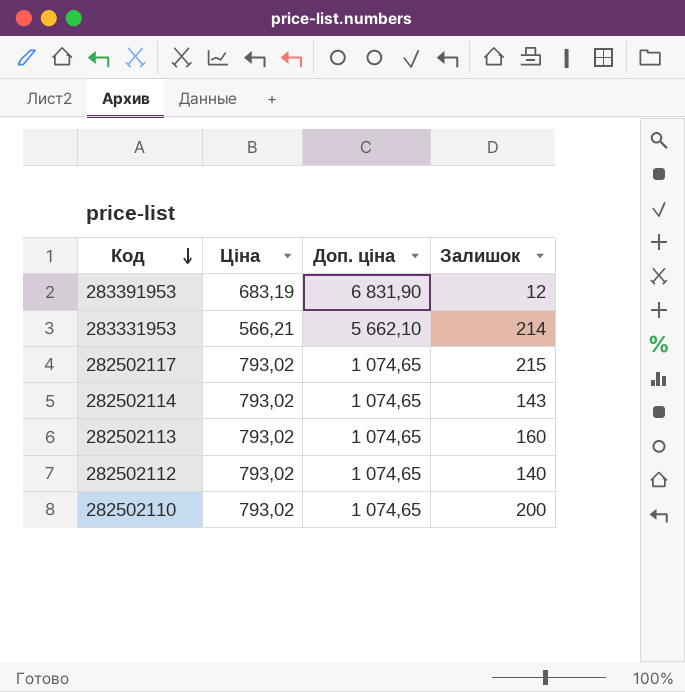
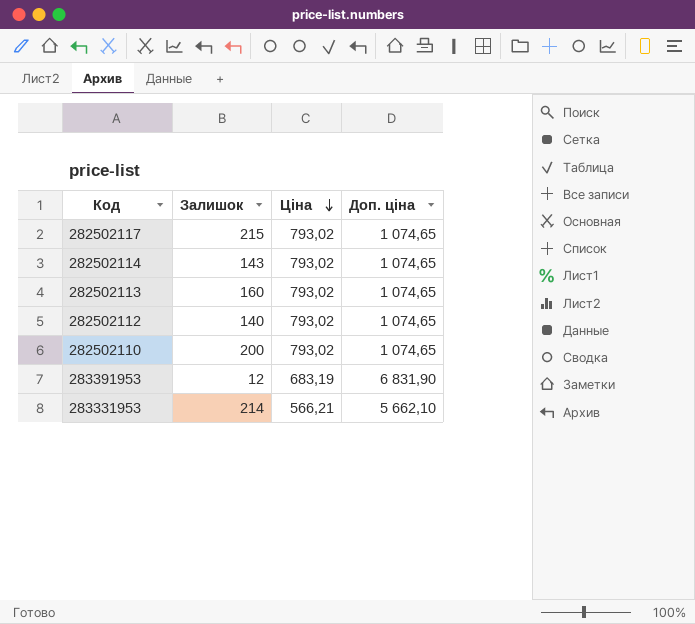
row order: Код descending -> Ціна descending
column Залишок | position: 4 -> 2

